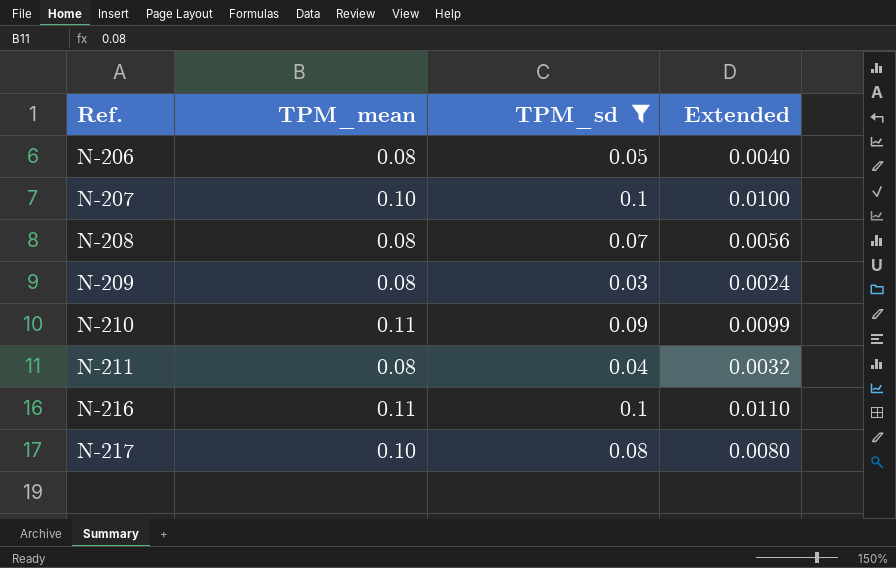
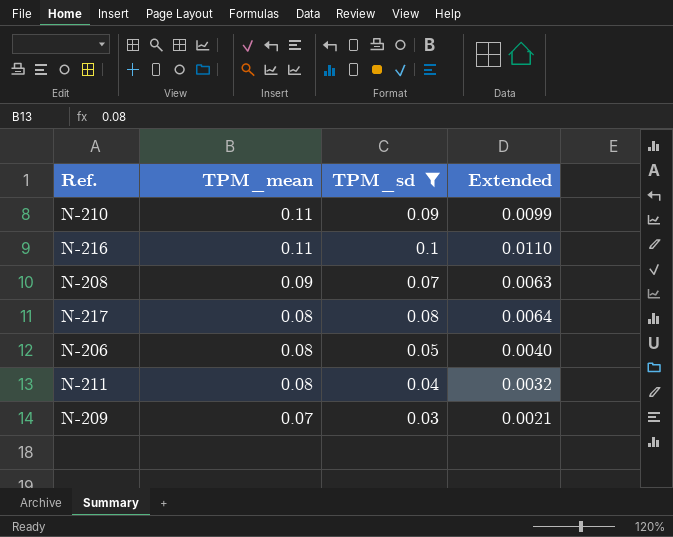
row order: Ref. ascending -> TPM_mean descending
row N-207: 0.10 | 0.1 | 0.0100 -> none
N-208 | TPM_mean: 0.08 -> 0.09
N-208 | Extended: 0.0056 -> 0.0063
N-217 | TPM_mean: 0.10 -> 0.08
N-217 | Extended: 0.0080 -> 0.0064
N-209 | TPM_mean: 0.08 -> 0.07
N-209 | Extended: 0.0024 -> 0.0021

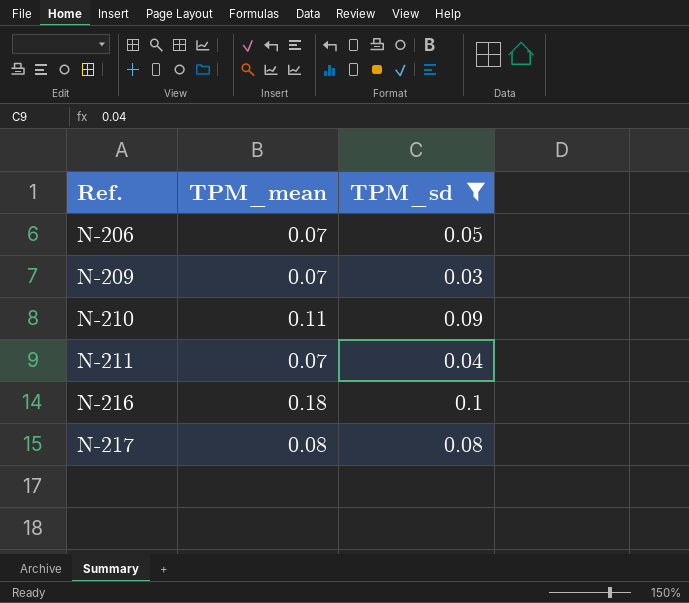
row order: TPM_mean descending -> Ref. ascending
column Extended | formula: [TPM_mean] * [TPM_sd] -> none
row N-208: 0.09 | 0.07 | 0.0063 -> none
N-206 | TPM_mean: 0.08 -> 0.07
N-211 | TPM_mean: 0.08 -> 0.07
N-216 | TPM_mean: 0.11 -> 0.18

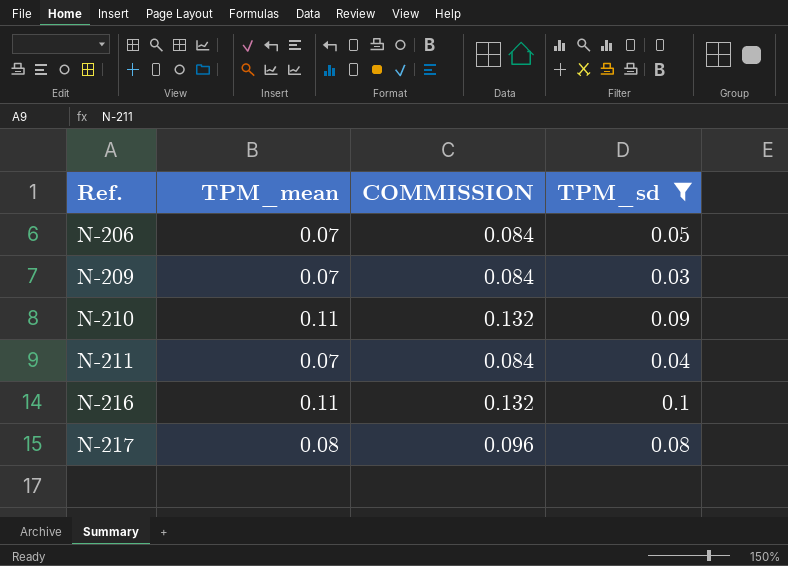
column COMMISSION | formula: none -> [TPM_mean] * 1.2
N-216 | TPM_mean: 0.18 -> 0.11

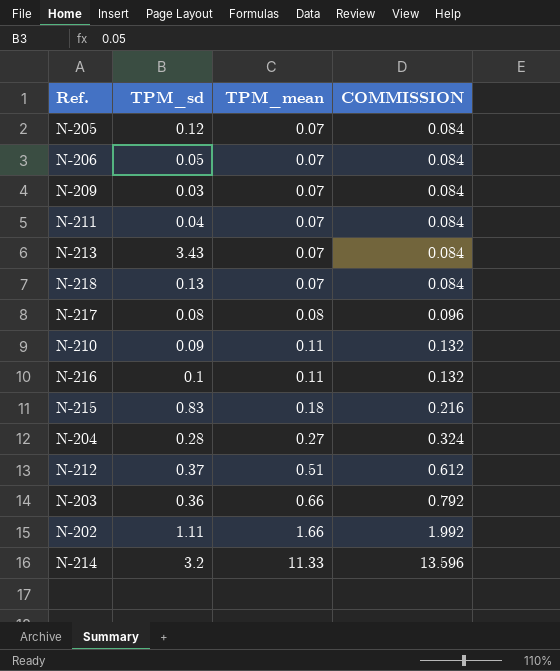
filter: TPM_sd <= 0.1 -> none
row order: Ref. ascending -> TPM_mean ascending
column TPM_sd | position: 4 -> 2

